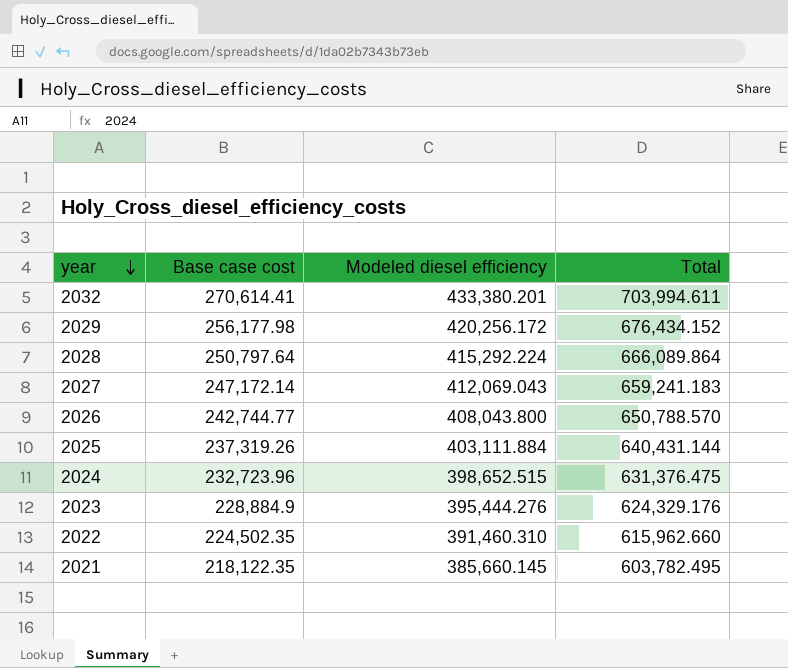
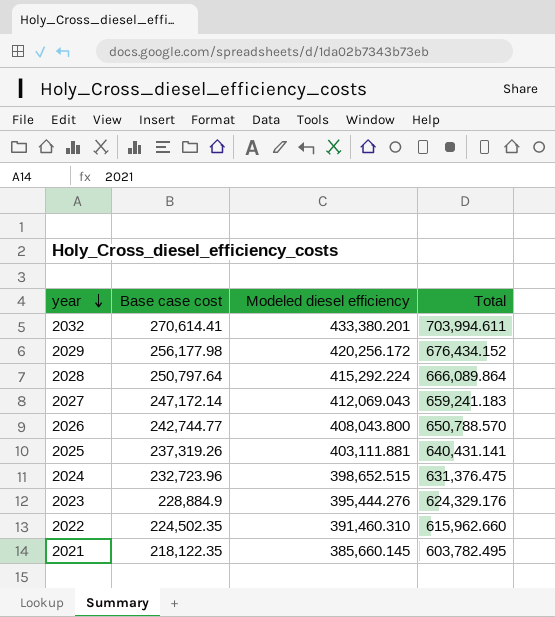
2025 | Modeled diesel efficiency: 403,111.884 -> 403,111.881
2025 | Total: 640,431.144 -> 640,431.141

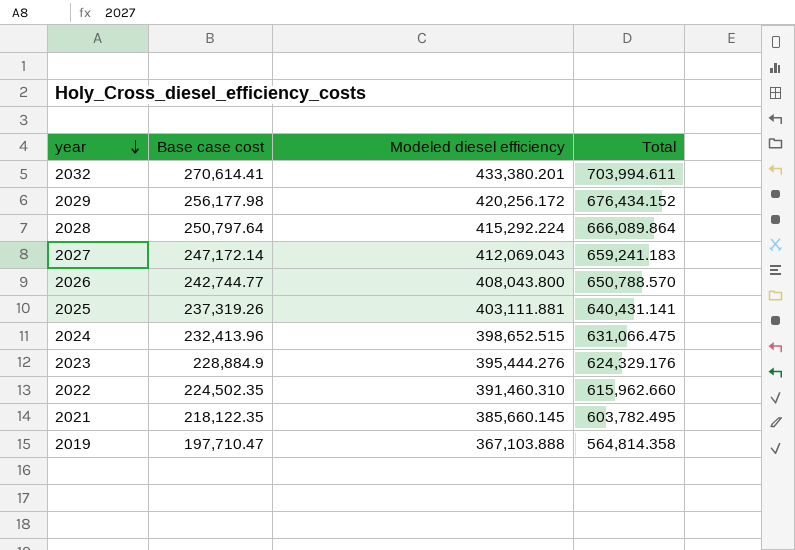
2024 | Base case cost: 232,723.96 -> 232,413.96
2024 | Total: 631,376.475 -> 631,066.475
row 2019: none -> 197,710.47 | 367,103.888 | 564,814.358

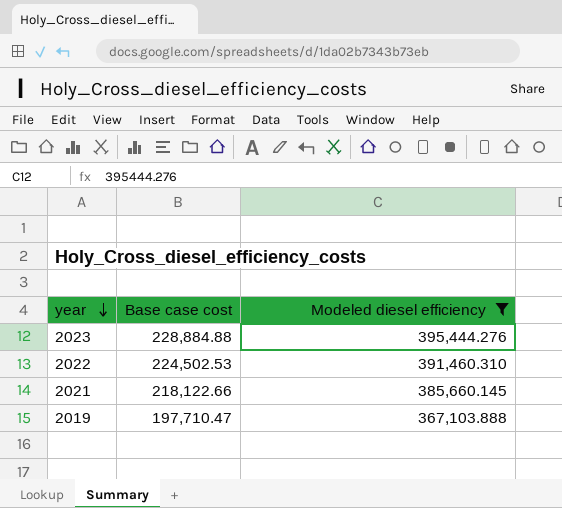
filter: none -> Modeled diesel efficiency <= 395,444.276
column Total | formula: [Base case cost] + [Modeled diesel efficiency] -> none
2023 | Base case cost: 228,884.9 -> 228,884.88
2022 | Base case cost: 224,502.35 -> 224,502.53
2021 | Base case cost: 218,122.35 -> 218,122.66

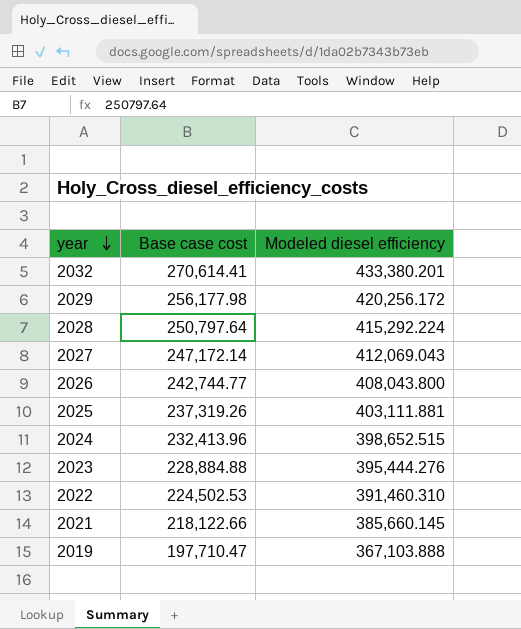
filter: Modeled diesel efficiency <= 395,444.276 -> none

